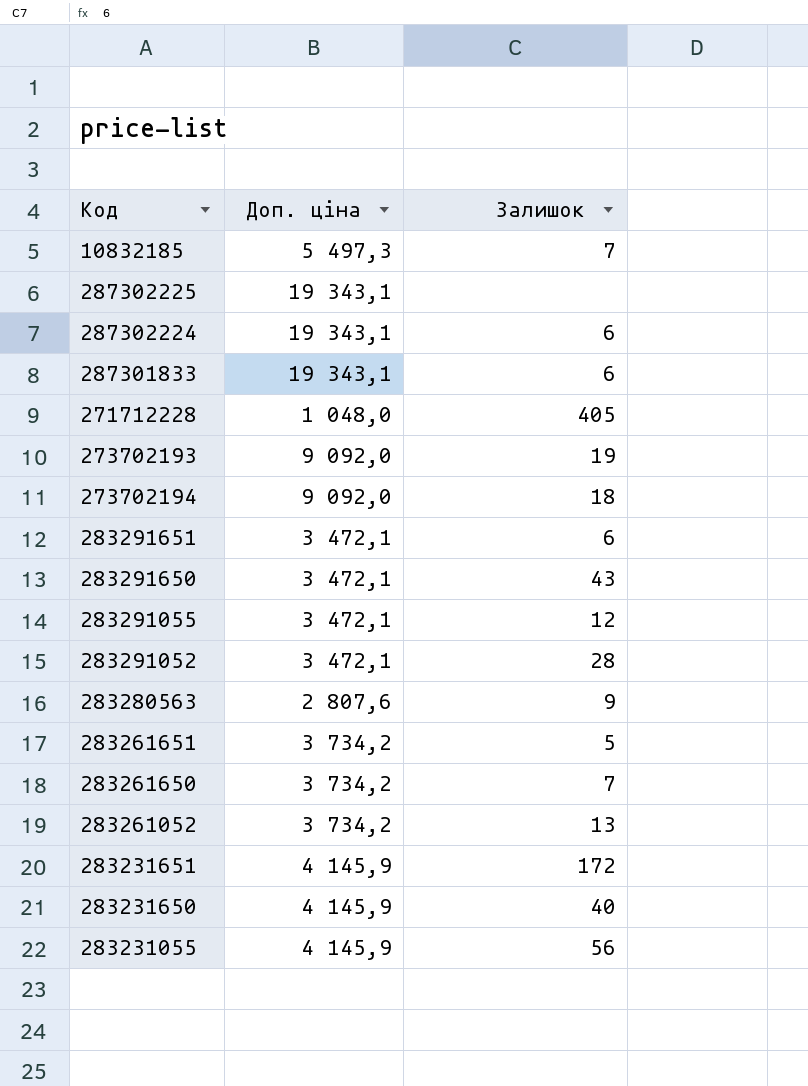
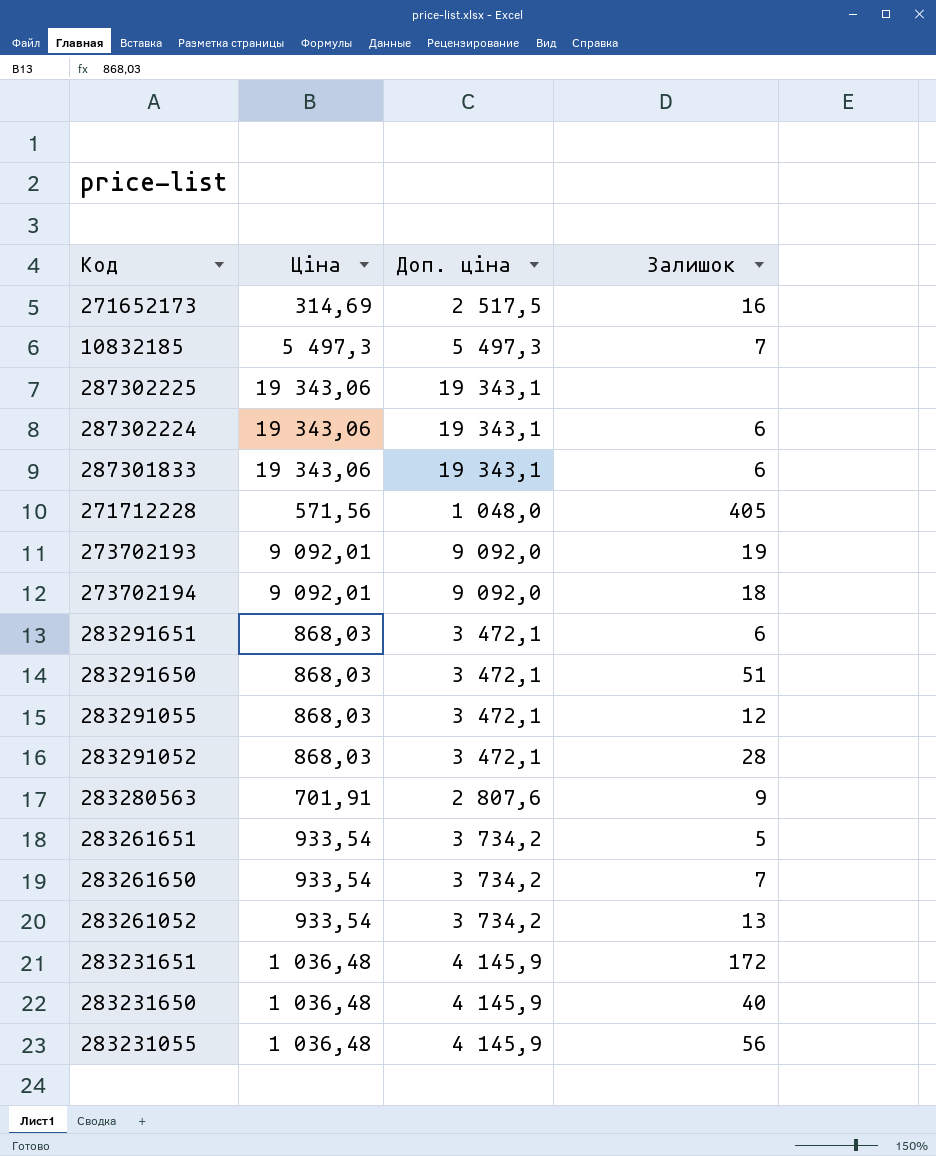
column Ціна | position: none -> 2
row 271652173: none -> 314,69 | 2 517,5 | 16
283291650 | Залишок: 43 -> 51

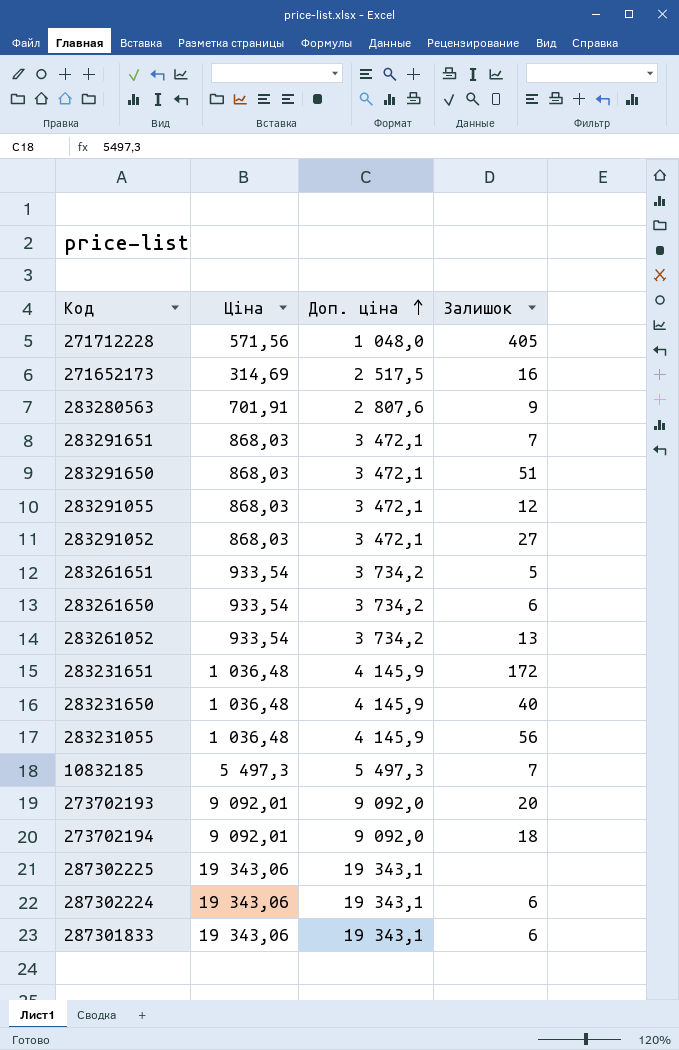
row order: none -> Доп. ціна ascending
283291651 | Залишок: 6 -> 7
283291052 | Залишок: 28 -> 27
283261650 | Залишок: 7 -> 6
273702193 | Залишок: 19 -> 20

